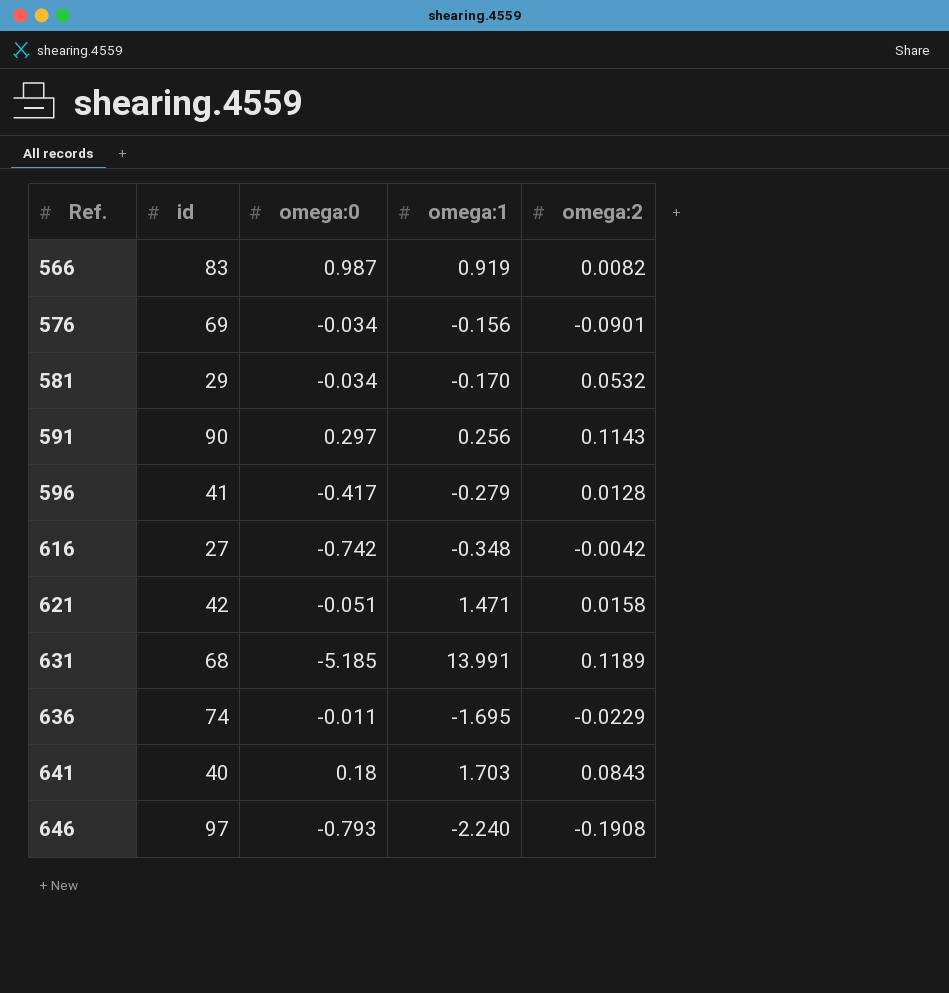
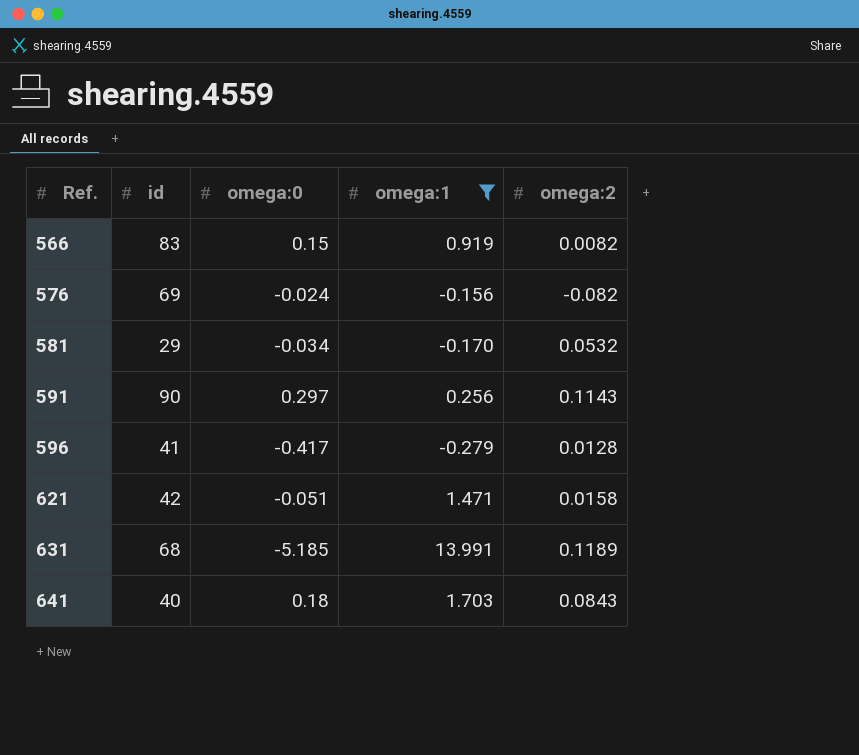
filter: none -> omega:1 >= -0.279
566 | omega:0: 0.987 -> 0.15
576 | omega:0: -0.034 -> -0.024
576 | omega:2: -0.0901 -> -0.082

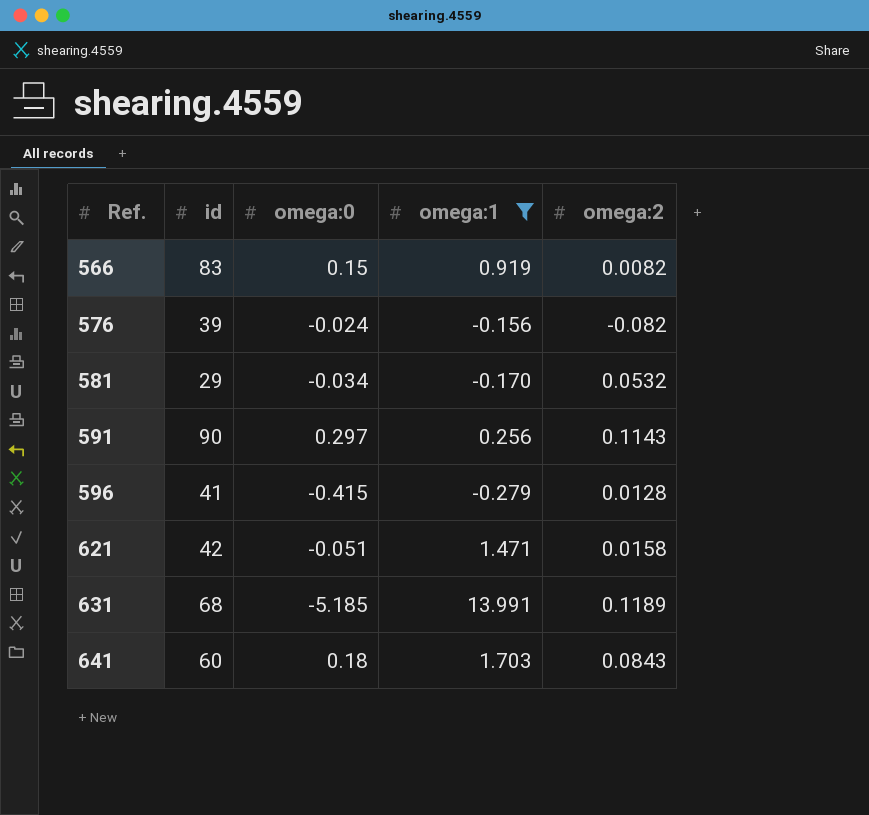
576 | id: 69 -> 39
596 | omega:0: -0.417 -> -0.415
641 | id: 40 -> 60

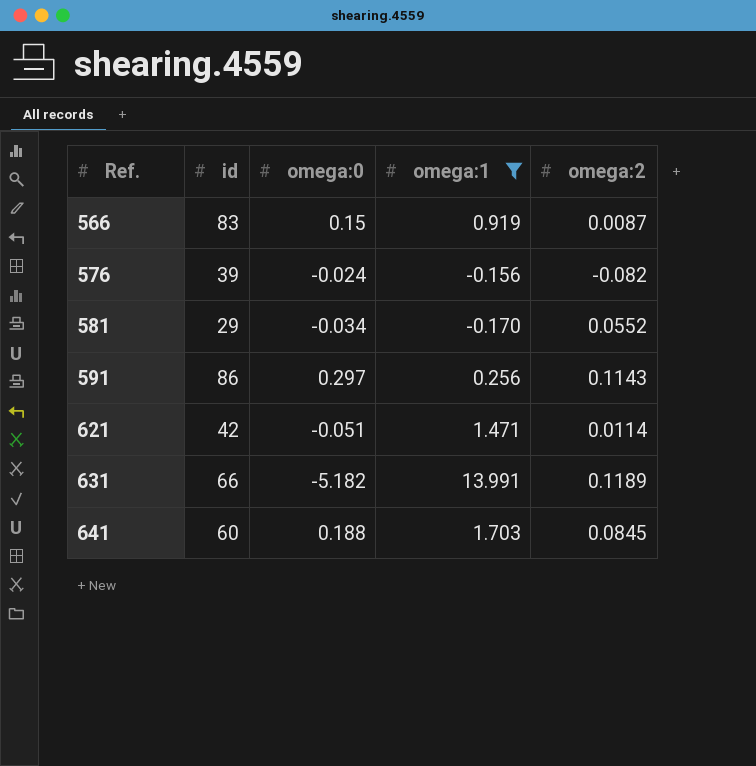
row 596: 41 | -0.415 | -0.279 | 0.0128 -> none
566 | omega:2: 0.0082 -> 0.0087
581 | omega:2: 0.0532 -> 0.0552
591 | id: 90 -> 86
621 | omega:2: 0.0158 -> 0.0114
631 | id: 68 -> 66
631 | omega:0: -5.185 -> -5.182
641 | omega:0: 0.18 -> 0.188
641 | omega:2: 0.0843 -> 0.0845

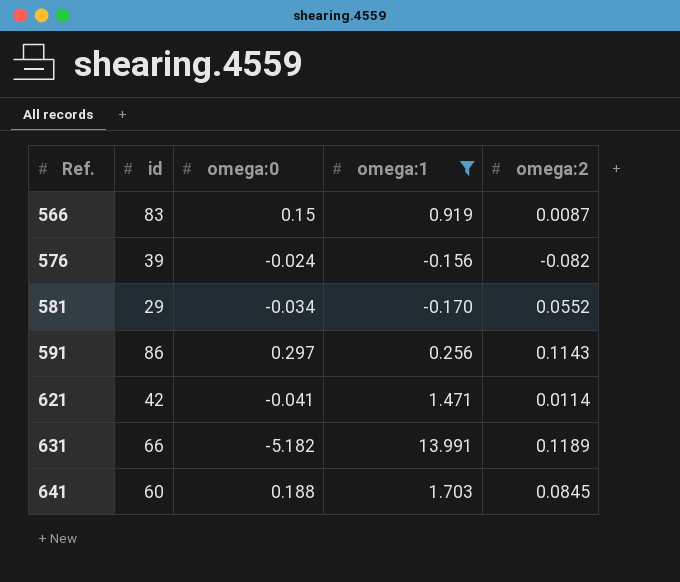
621 | omega:0: -0.051 -> -0.041

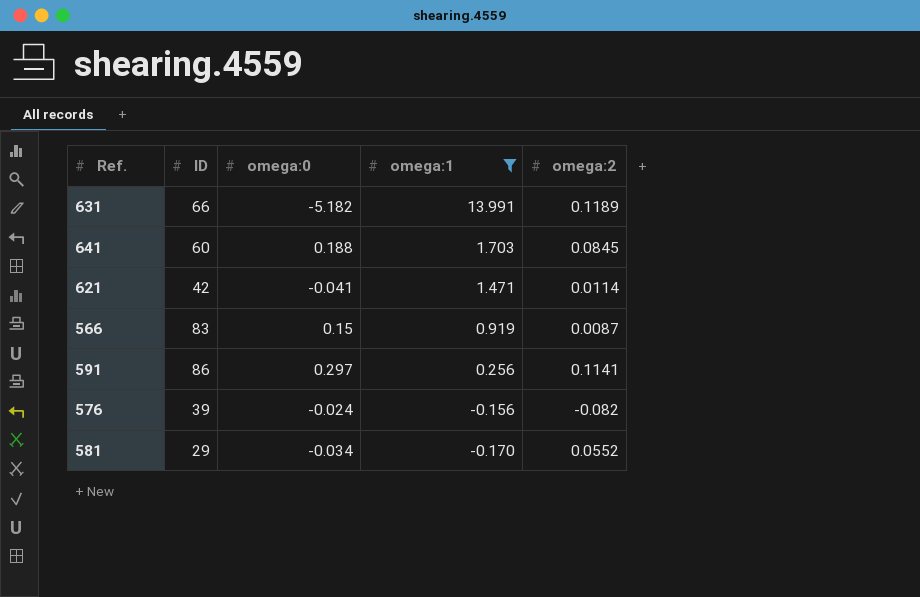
row order: Ref. ascending -> omega:1 descending
column name: id -> ID
591 | omega:2: 0.1143 -> 0.1141

